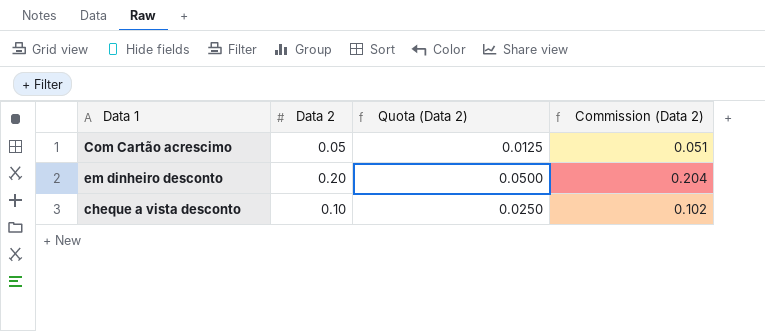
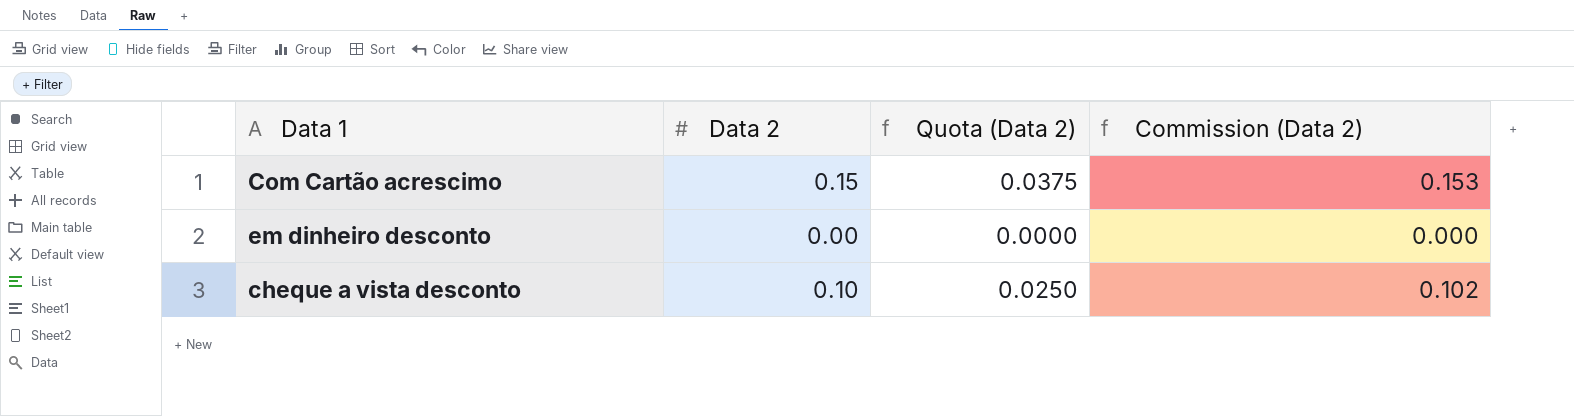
Com Cartão acrescimo | Data 2: 0.05 -> 0.15
Com Cartão acrescimo | Quota (Data 2): 0.0125 -> 0.0375
Com Cartão acrescimo | Commission (Data 2): 0.051 -> 0.153
em dinheiro desconto | Data 2: 0.20 -> 0.00
em dinheiro desconto | Quota (Data 2): 0.0500 -> 0.0000
em dinheiro desconto | Commission (Data 2): 0.204 -> 0.000

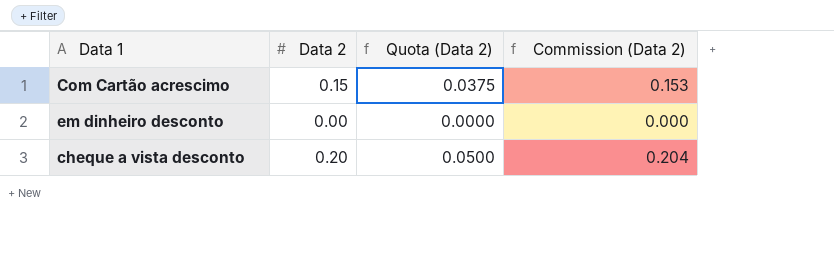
cheque a vista desconto | Data 2: 0.10 -> 0.20
cheque a vista desconto | Quota (Data 2): 0.0250 -> 0.0500
cheque a vista desconto | Commission (Data 2): 0.102 -> 0.204

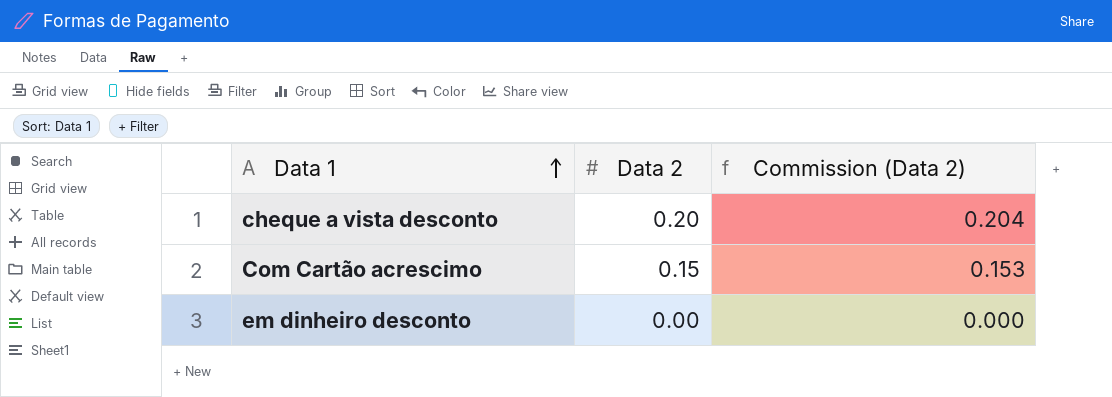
row order: none -> Data 1 ascending
column Quota (Data 2) | formula: [Data 2] * 0.25 -> none

